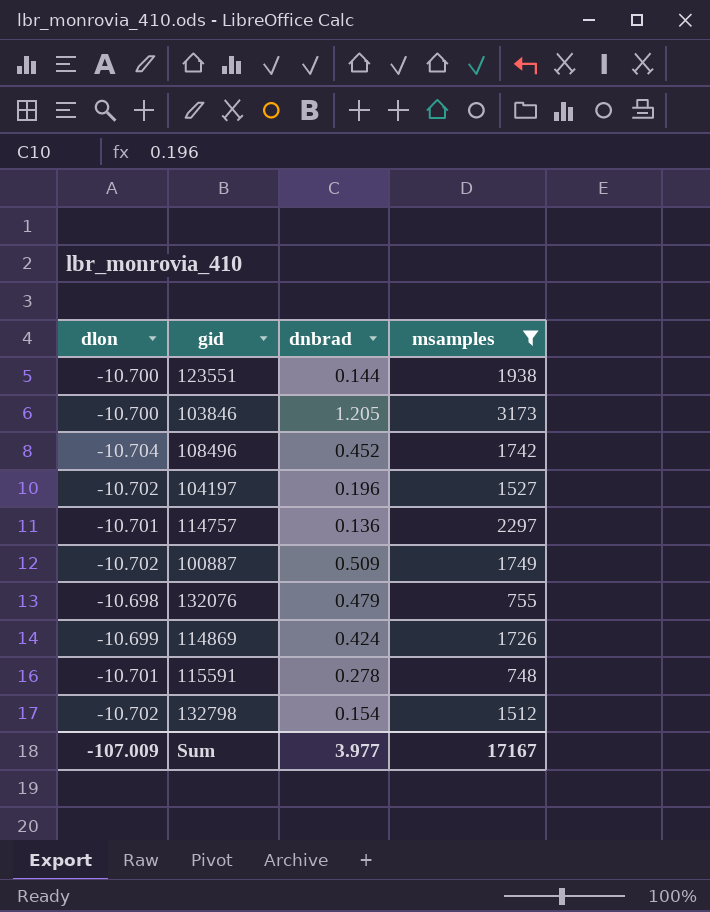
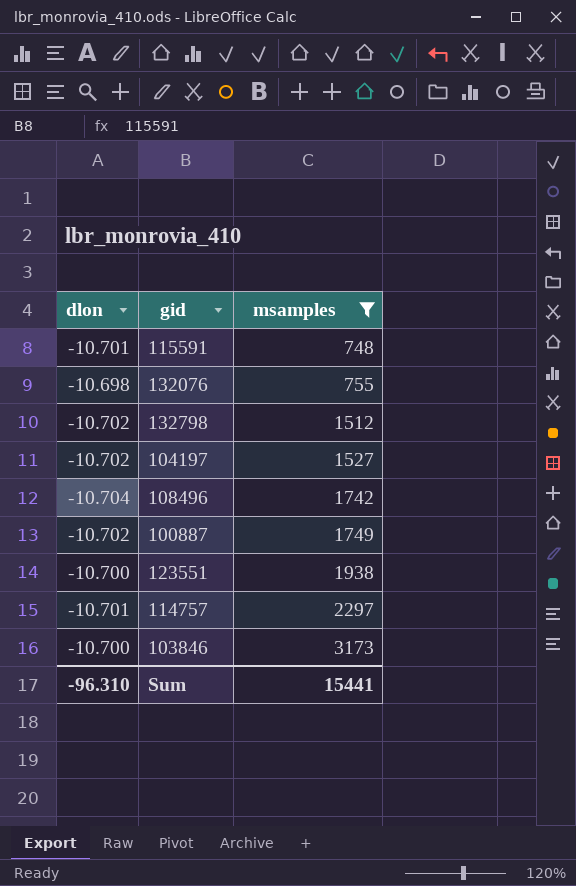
row order: none -> msamples ascending
column dnbrad | position: 3 -> none
row 114869: -10.699 | 0.424 | 1726 -> none
Sum | dlon: -107.009 -> -96.310
Sum | msamples: 17167 -> 15441

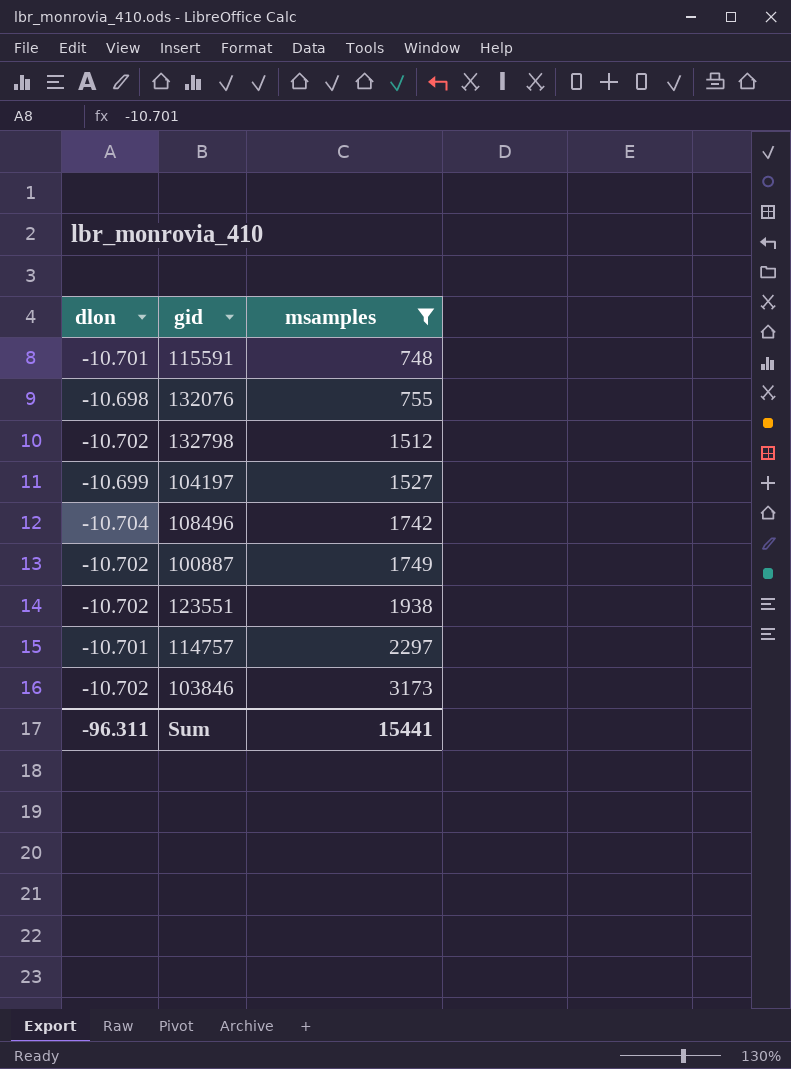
104197 | dlon: -10.702 -> -10.699
123551 | dlon: -10.700 -> -10.702
103846 | dlon: -10.700 -> -10.702
Sum | dlon: -96.310 -> -96.311

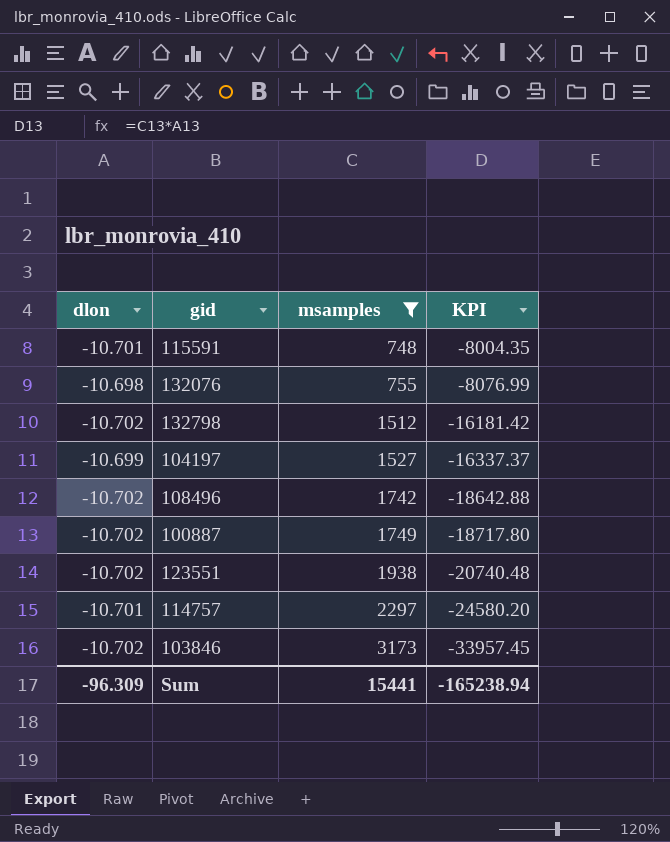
column KPI | formula: none -> [dlon] * [msamples]
108496 | dlon: -10.704 -> -10.702
Sum | dlon: -96.311 -> -96.309

